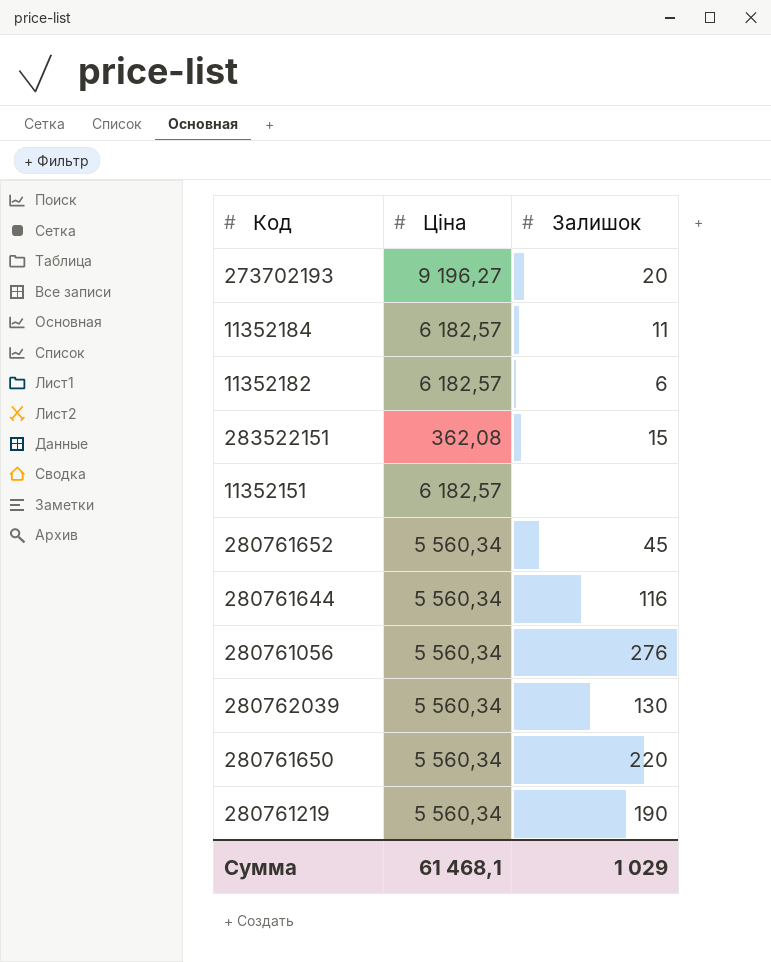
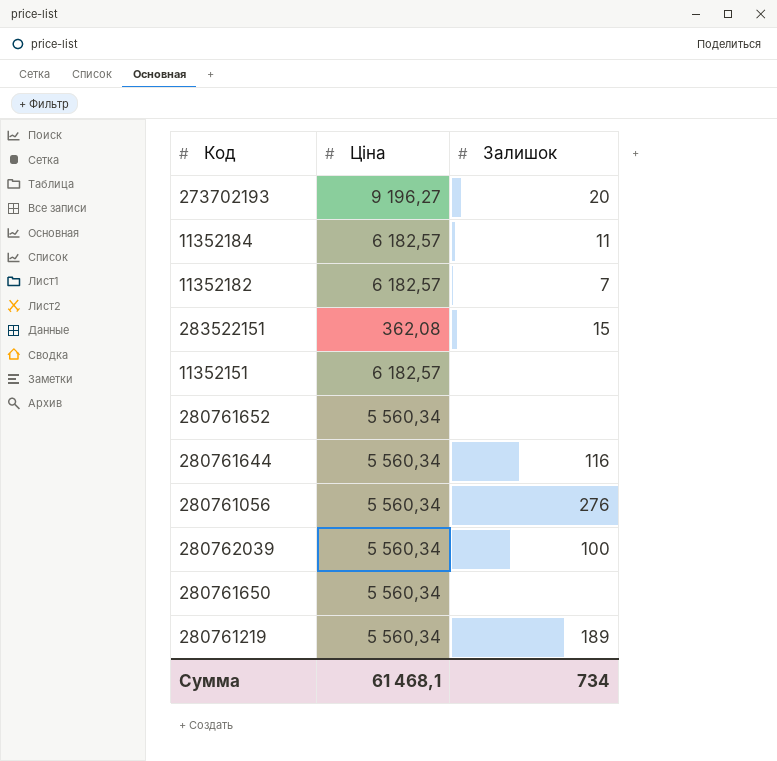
11352182 | Залишок: 6 -> 7
280761652 | Залишок: 45 -> none
280762039 | Залишок: 130 -> 100
280761650 | Залишок: 220 -> none
280761219 | Залишок: 190 -> 189
Сумма | Залишок: 1 029 -> 734

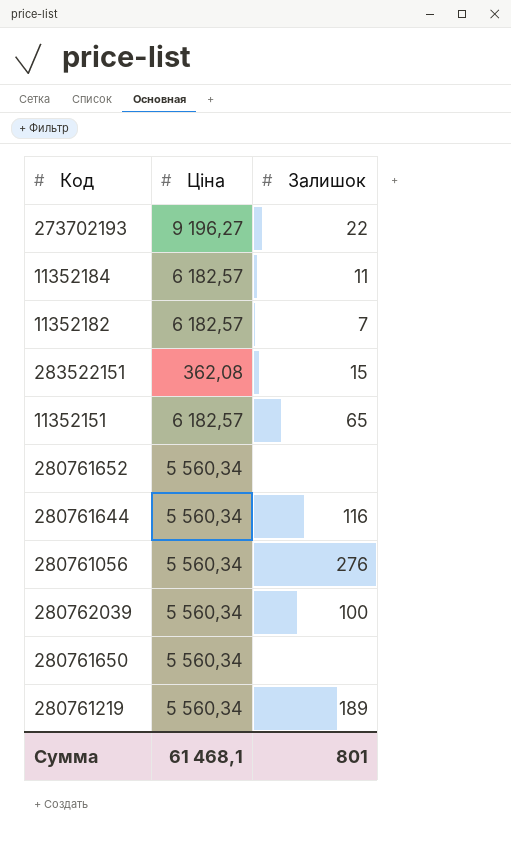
273702193 | Залишок: 20 -> 22
11352151 | Залишок: none -> 65
Сумма | Залишок: 734 -> 801

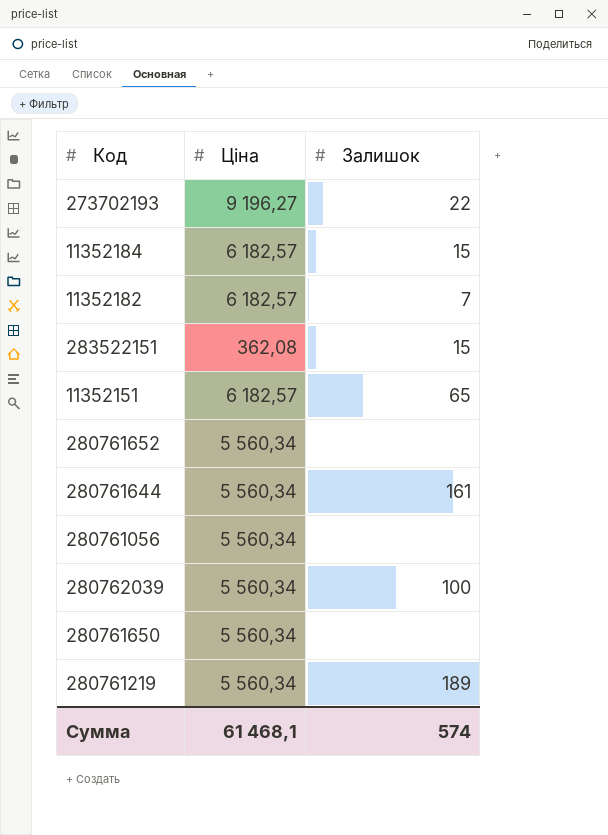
11352184 | Залишок: 11 -> 15
280761644 | Залишок: 116 -> 161
280761056 | Залишок: 276 -> none
Сумма | Залишок: 801 -> 574

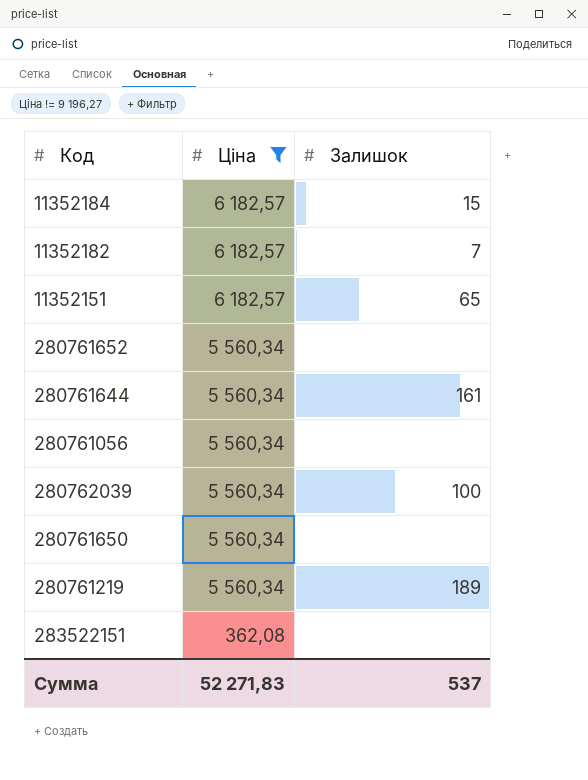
filter: none -> Ціна != 9 196,27
row order: none -> Ціна descending
283522151 | Залишок: 15 -> none
Сумма | Ціна: 61 468,1 -> 52 271,83
Сумма | Залишок: 574 -> 537

